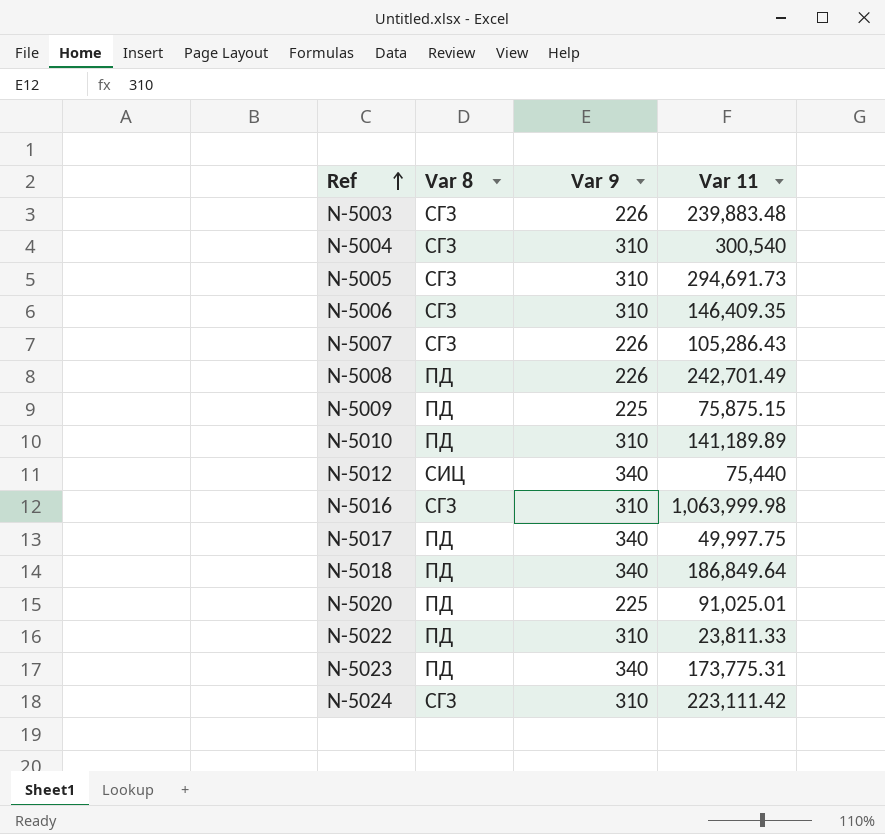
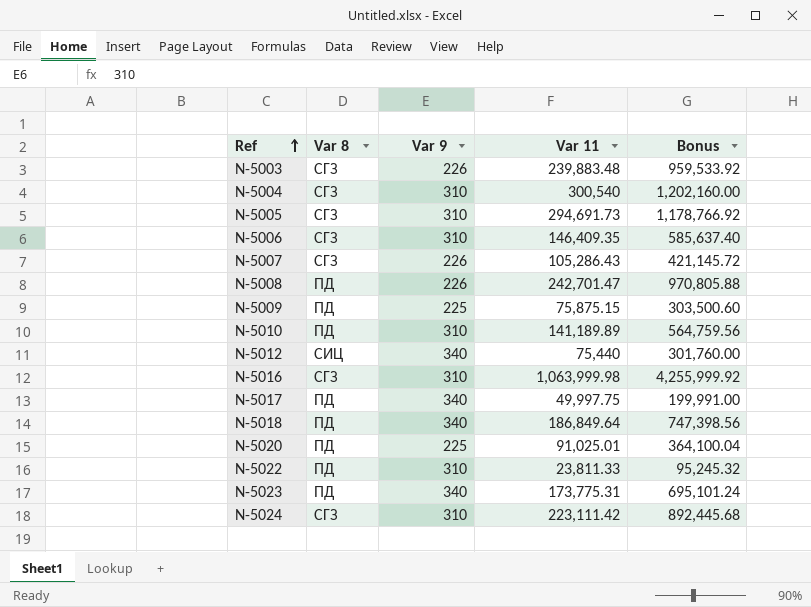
column Bonus | formula: none -> [Var 11] * 4
N-5008 | Var 11: 242,701.49 -> 242,701.47

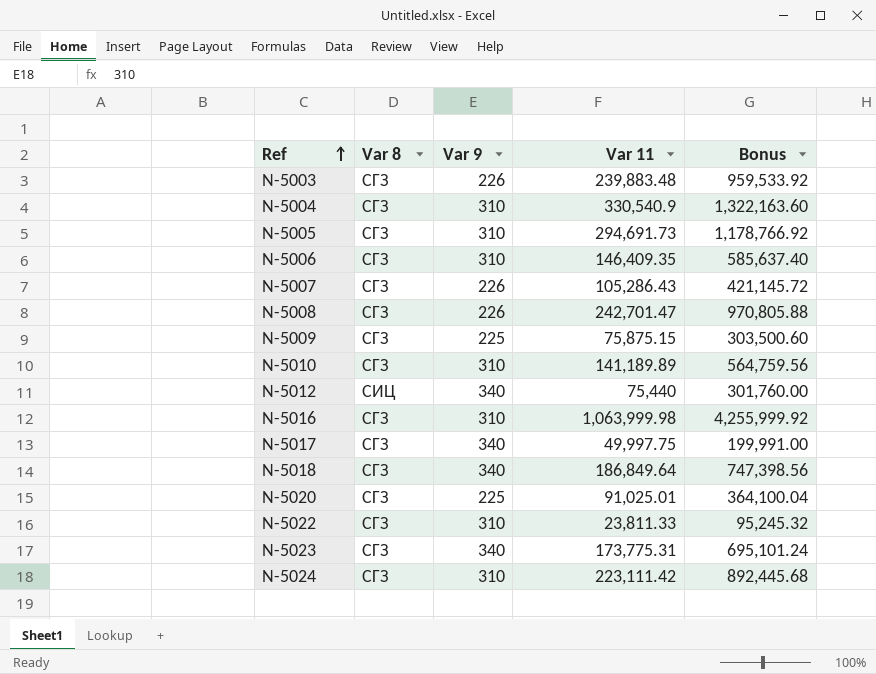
N-5004 | Var 11: 300,540 -> 330,540.9
N-5004 | Bonus: 1,202,160.00 -> 1,322,163.60
N-5008 | Var 8: ПД -> СГЗ
N-5009 | Var 8: ПД -> СГЗ
N-5010 | Var 8: ПД -> СГЗ
N-5017 | Var 8: ПД -> СГЗ
N-5018 | Var 8: ПД -> СГЗ
N-5020 | Var 8: ПД -> СГЗ
N-5022 | Var 8: ПД -> СГЗ
N-5023 | Var 8: ПД -> СГЗ

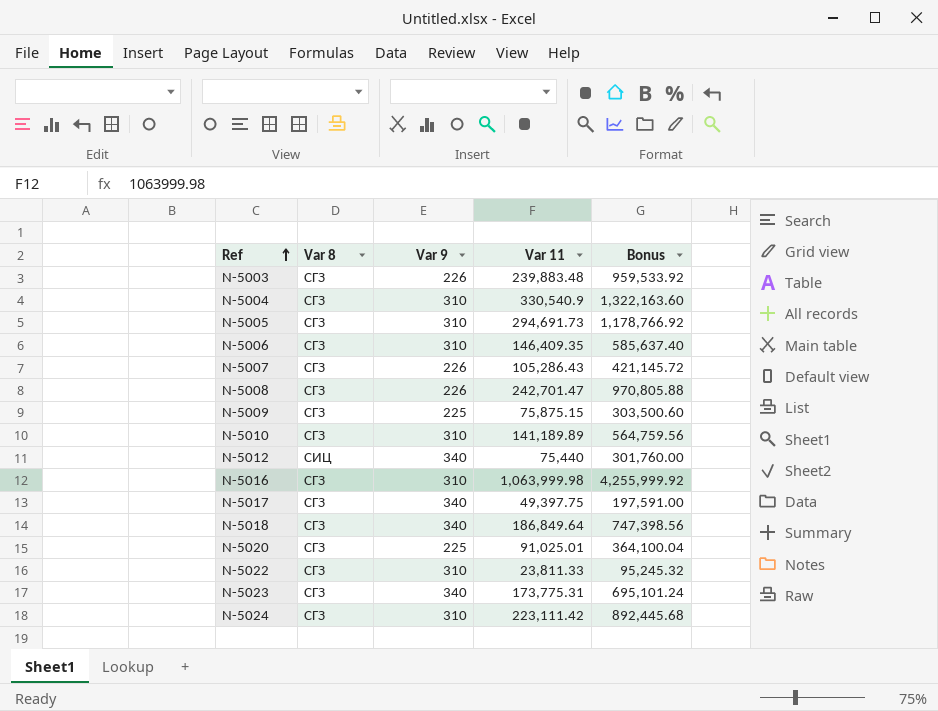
N-5017 | Var 11: 49,997.75 -> 49,397.75
N-5017 | Bonus: 199,991.00 -> 197,591.00

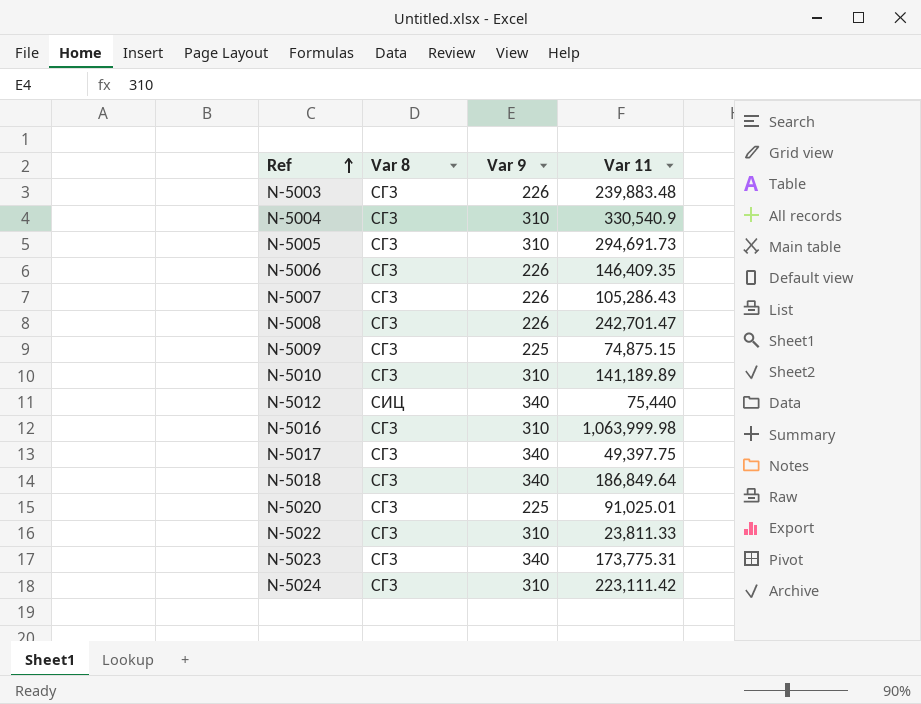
column Bonus | formula: [Var 11] * 4 -> none
N-5006 | Var 9: 310 -> 226
N-5009 | Var 11: 75,875.15 -> 74,875.15

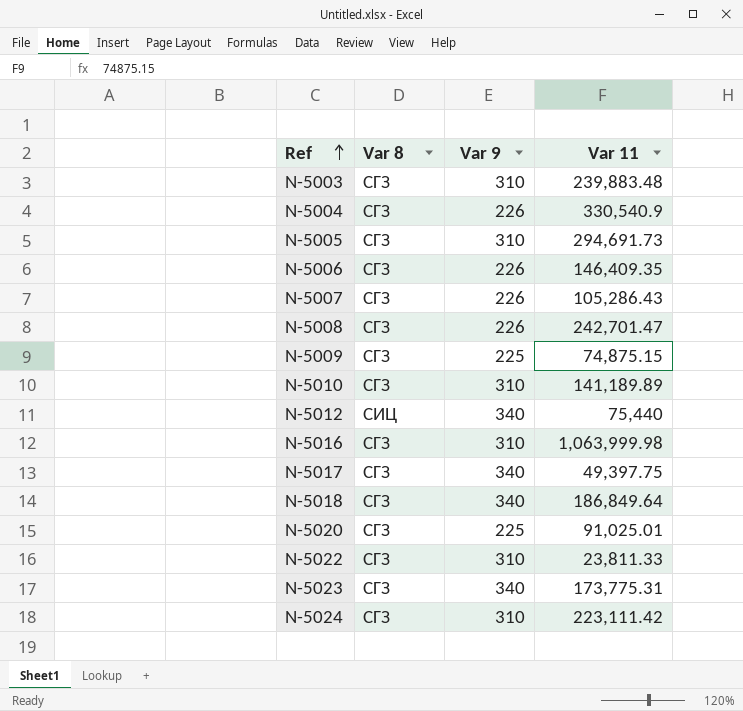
N-5003 | Var 9: 226 -> 310
N-5004 | Var 9: 310 -> 226

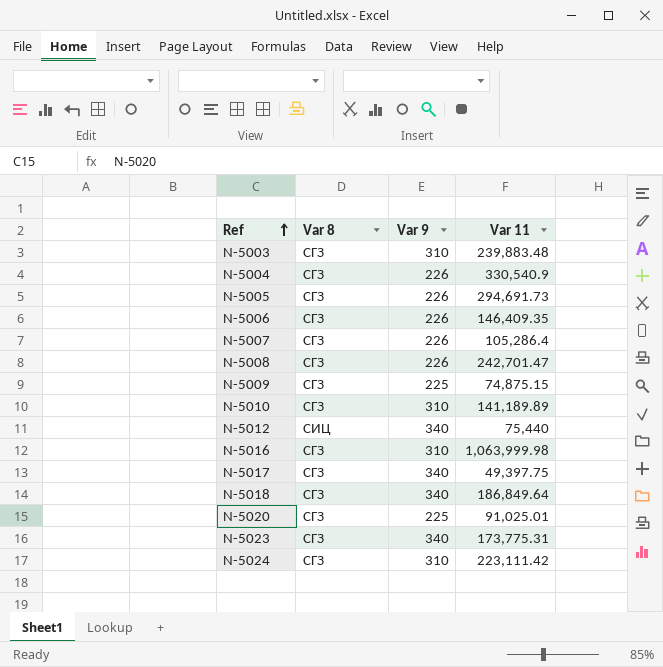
row N-5022: СГЗ | 310 | 23,811.33 -> none
N-5005 | Var 9: 310 -> 226
N-5007 | Var 11: 105,286.43 -> 105,286.4

